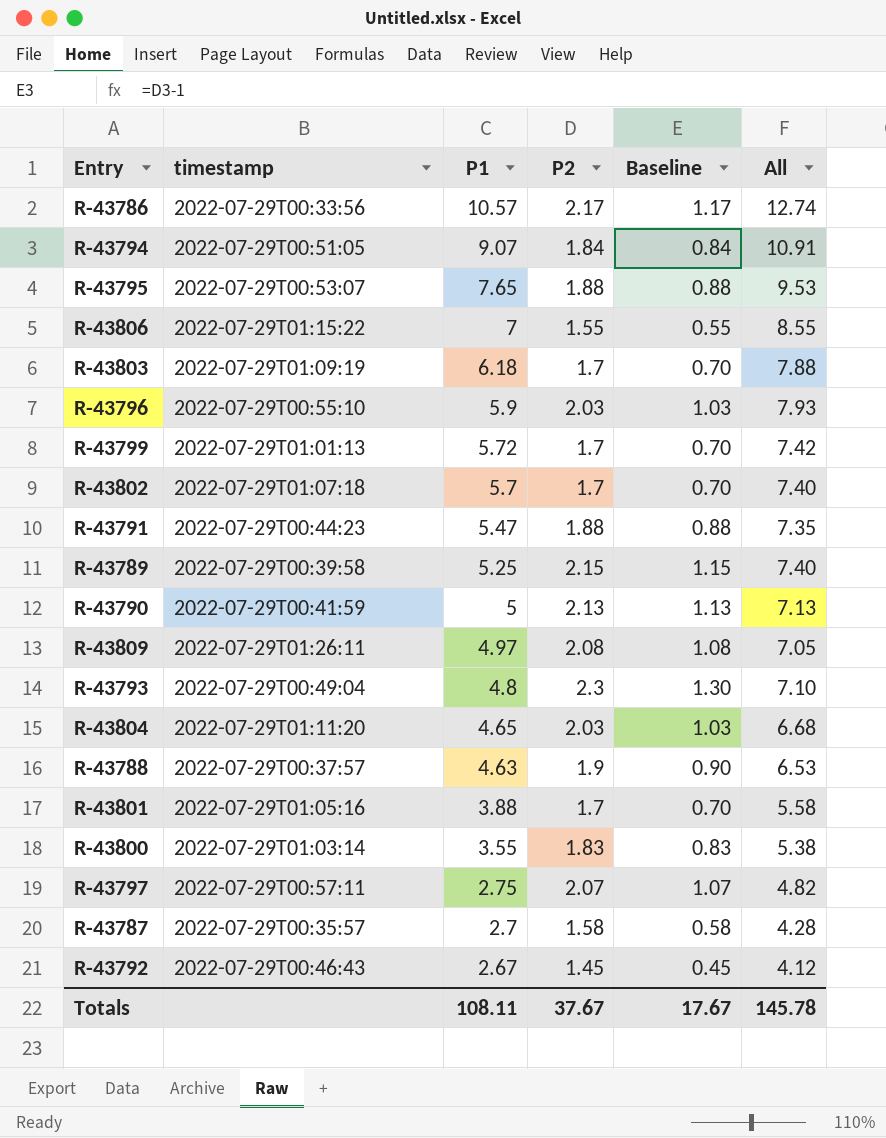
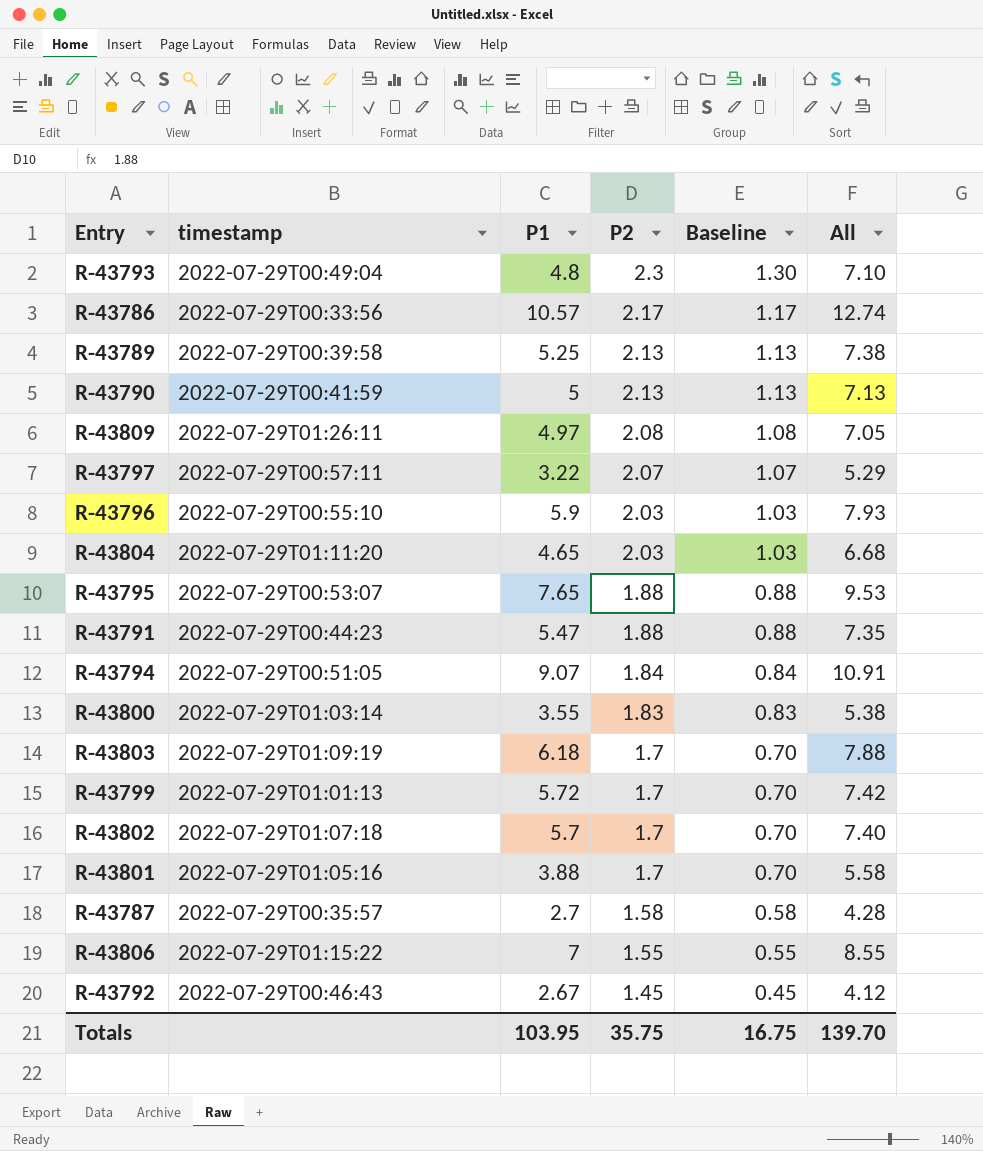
row order: P1 descending -> P2 descending
row R-43788: 2022-07-29T00:37:57 | 4.63 | 1.9 | 0.90 | 6.53 -> none
R-43789 | P2: 2.15 -> 2.13
R-43789 | Baseline: 1.15 -> 1.13
R-43789 | All: 7.40 -> 7.38
R-43797 | P1: 2.75 -> 3.22
R-43797 | All: 4.82 -> 5.29
Totals | P1: 108.11 -> 103.95
Totals | P2: 37.67 -> 35.75
Totals | Baseline: 17.67 -> 16.75
Totals | All: 145.78 -> 139.70

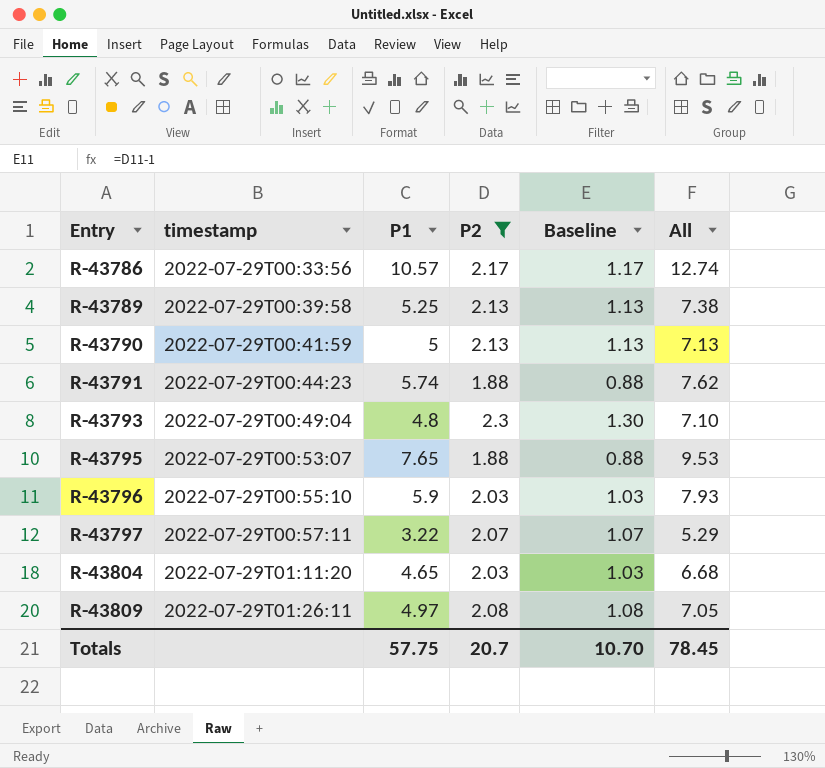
filter: none -> P2 >= 1.88
row order: P2 descending -> Entry ascending
R-43791 | P1: 5.47 -> 5.74
R-43791 | All: 7.35 -> 7.62
Totals | P1: 103.95 -> 57.75
Totals | P2: 35.75 -> 20.7
Totals | Baseline: 16.75 -> 10.70
Totals | All: 139.70 -> 78.45

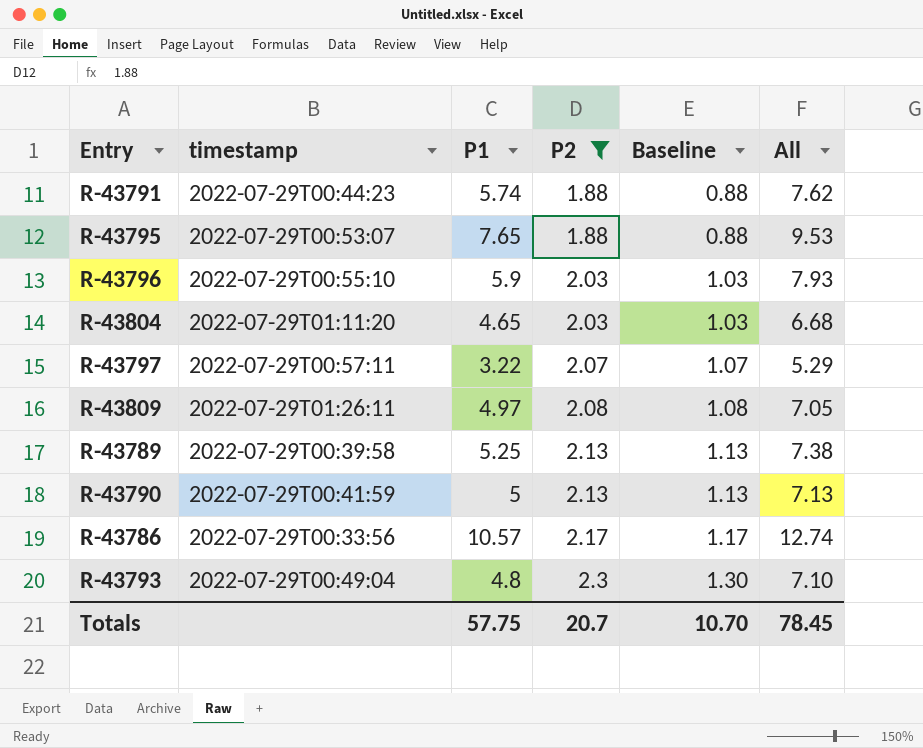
row order: Entry ascending -> P2 ascending

